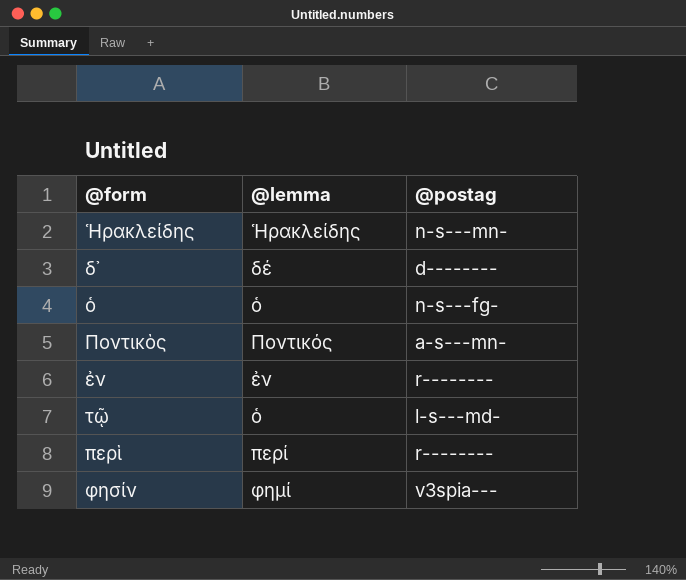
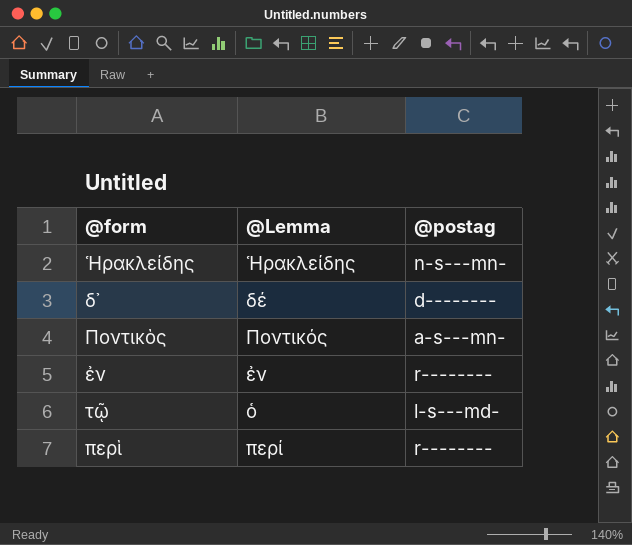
column name: @lemma -> @Lemma
row ὁ: ὁ | n-s---fg- -> none
row φησίν: φημί | v3spia--- -> none

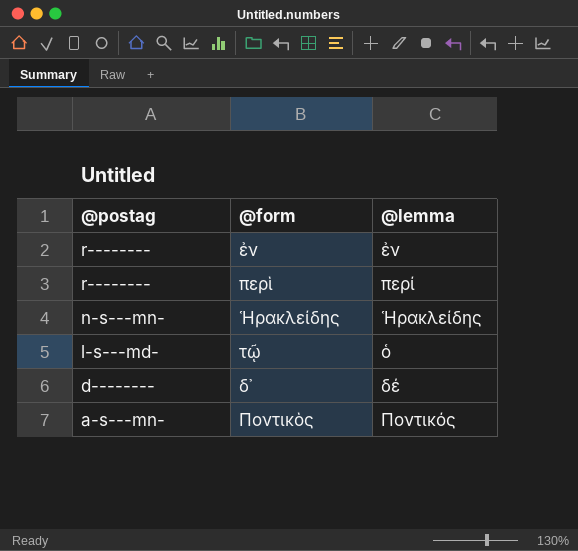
row order: none -> @postag descending
column @postag | position: 3 -> 1
column name: @Lemma -> @lemma

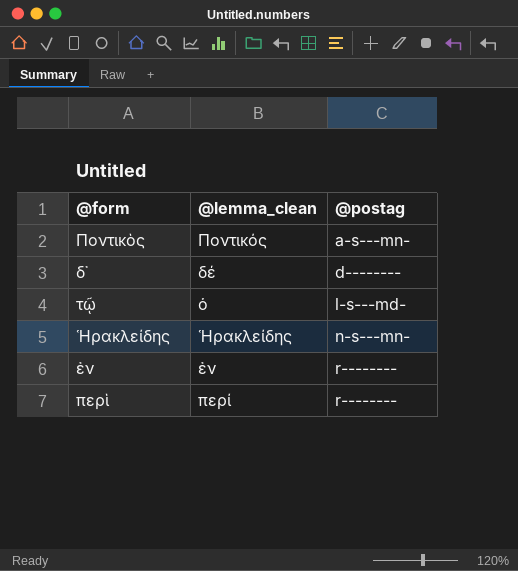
row order: @postag descending -> @postag ascending
column name: @lemma -> @lemma_clean
column @postag | position: 1 -> 3

